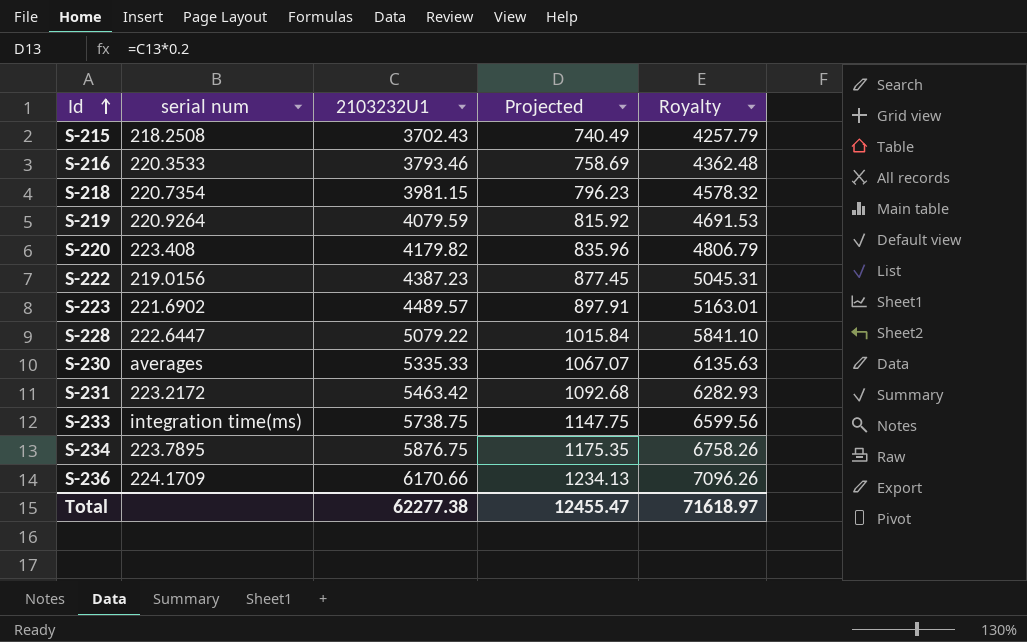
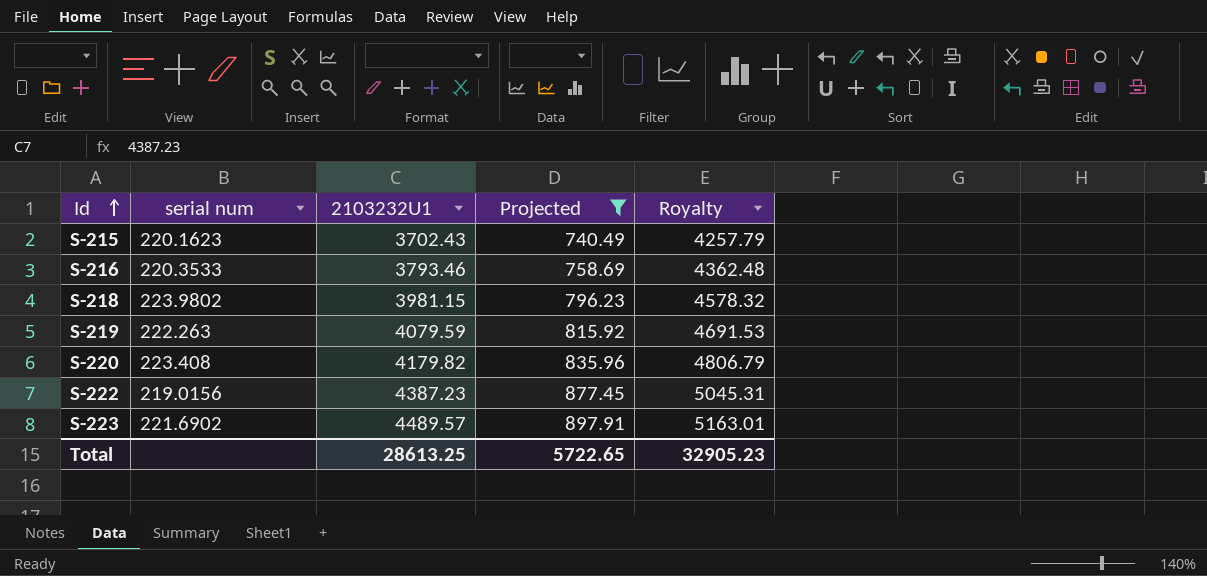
filter: none -> Projected <= 897.91
S-215 | serial num: 218.2508 -> 220.1623
S-218 | serial num: 220.7354 -> 223.9802
S-219 | serial num: 220.9264 -> 222.263
Total | 2103232U1: 62277.38 -> 28613.25
Total | Projected: 12455.47 -> 5722.65
Total | Royalty: 71618.97 -> 32905.23

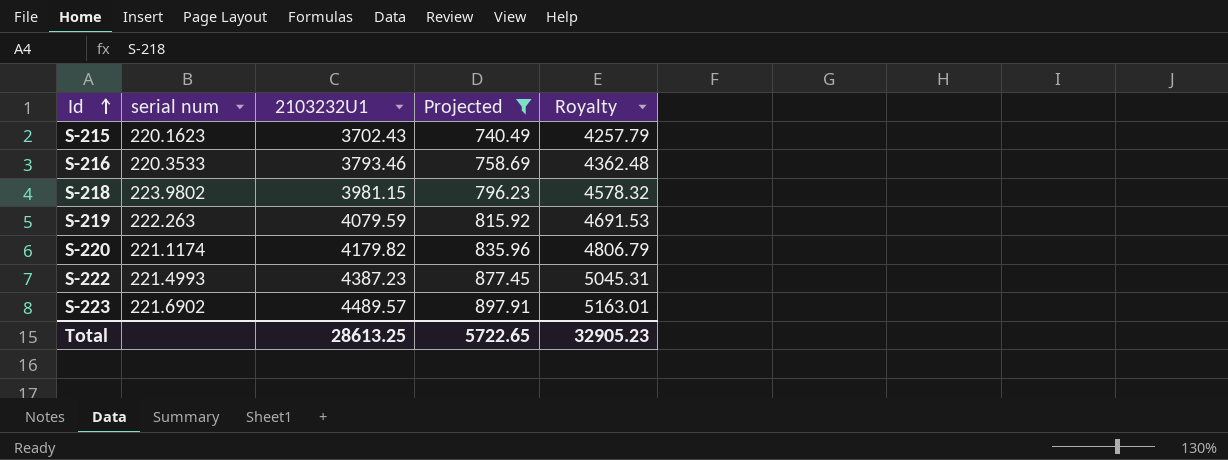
S-220 | serial num: 223.408 -> 221.1174
S-222 | serial num: 219.0156 -> 221.4993

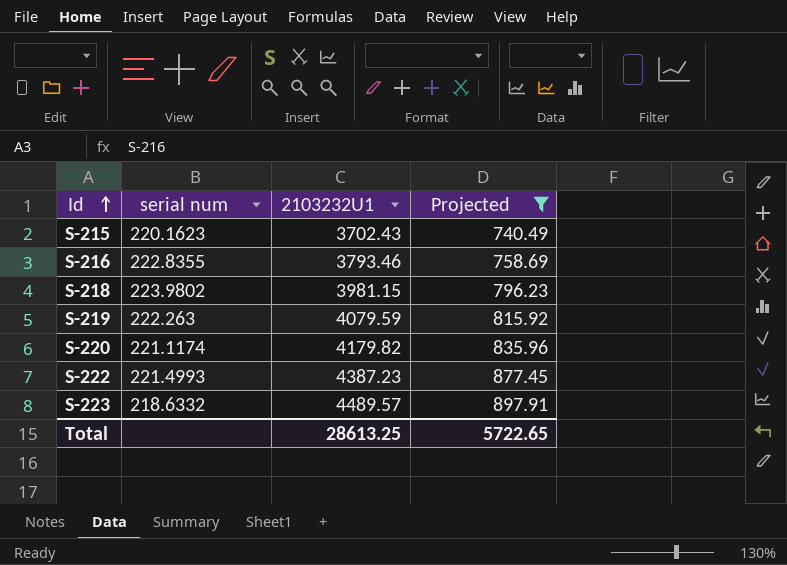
column Royalty | formula: [2103232U1] * 1.15 -> none
S-216 | serial num: 220.3533 -> 222.8355
S-223 | serial num: 221.6902 -> 218.6332

